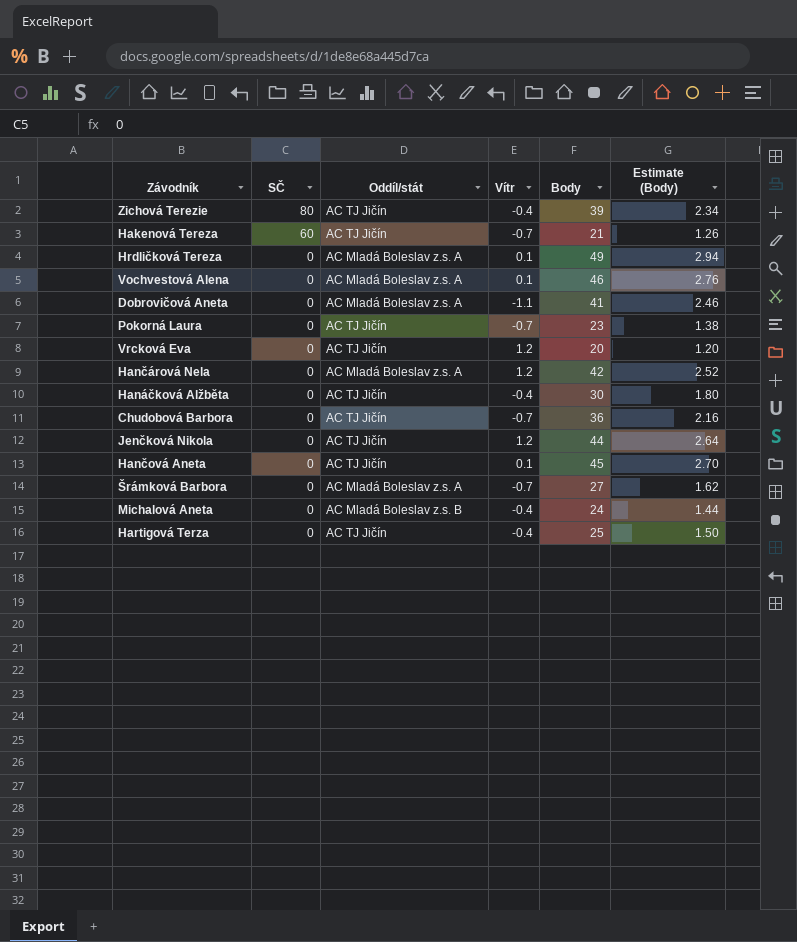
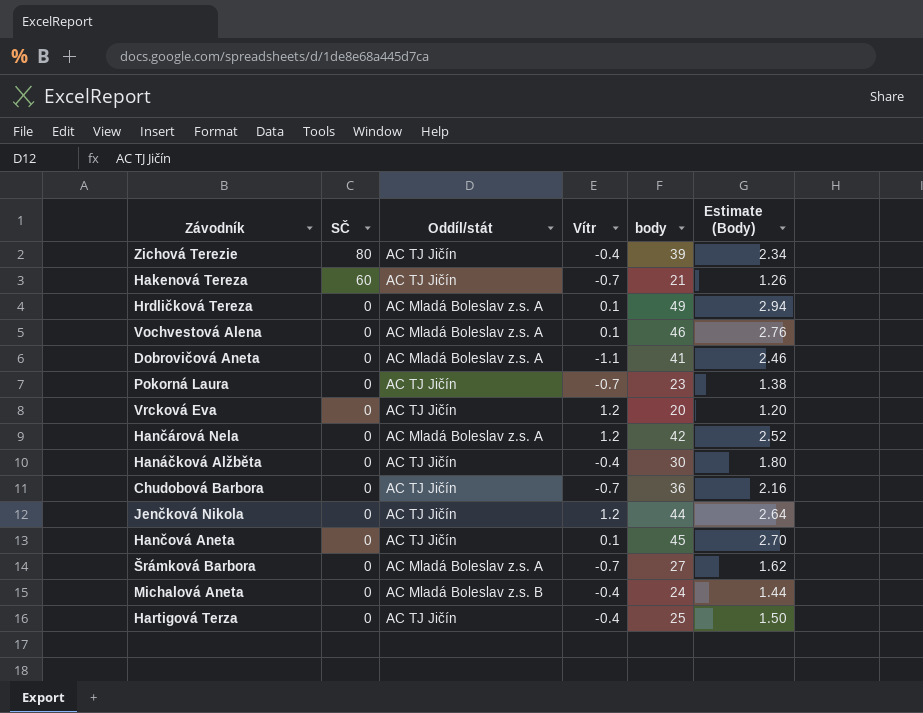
column name: Body -> body

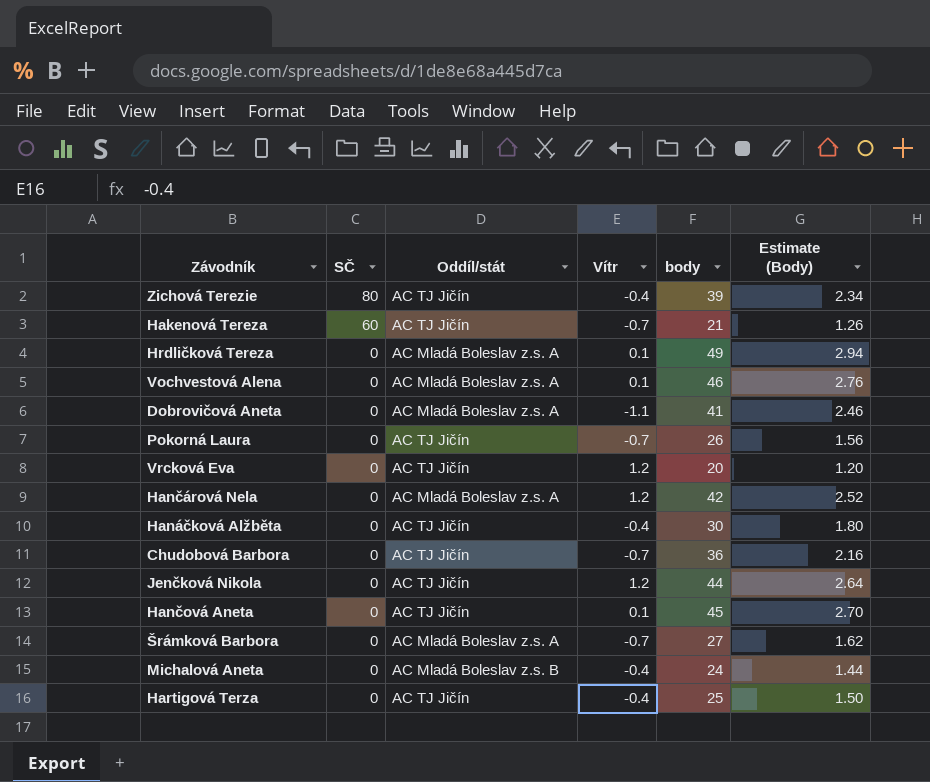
Pokorná Laura | body: 23 -> 26
Pokorná Laura | Estimate (Body): 1.38 -> 1.56

